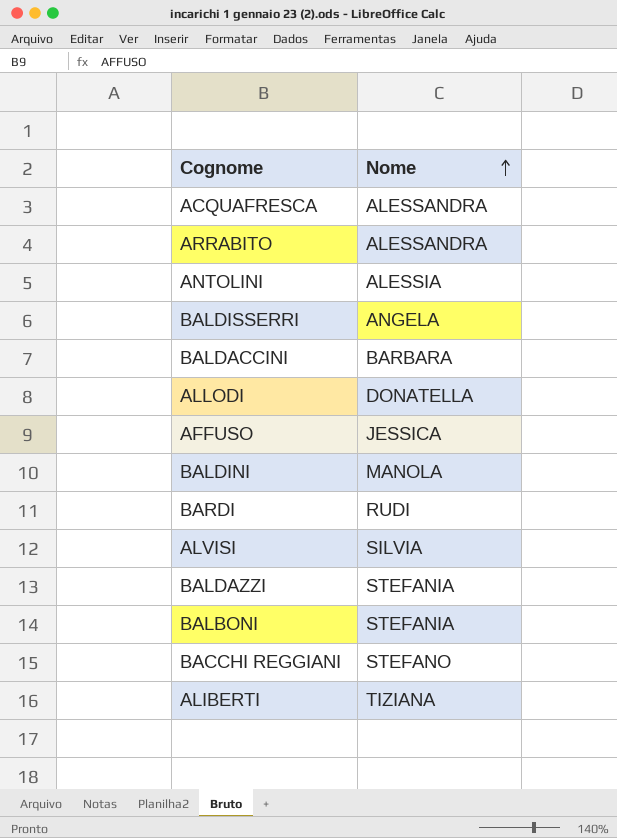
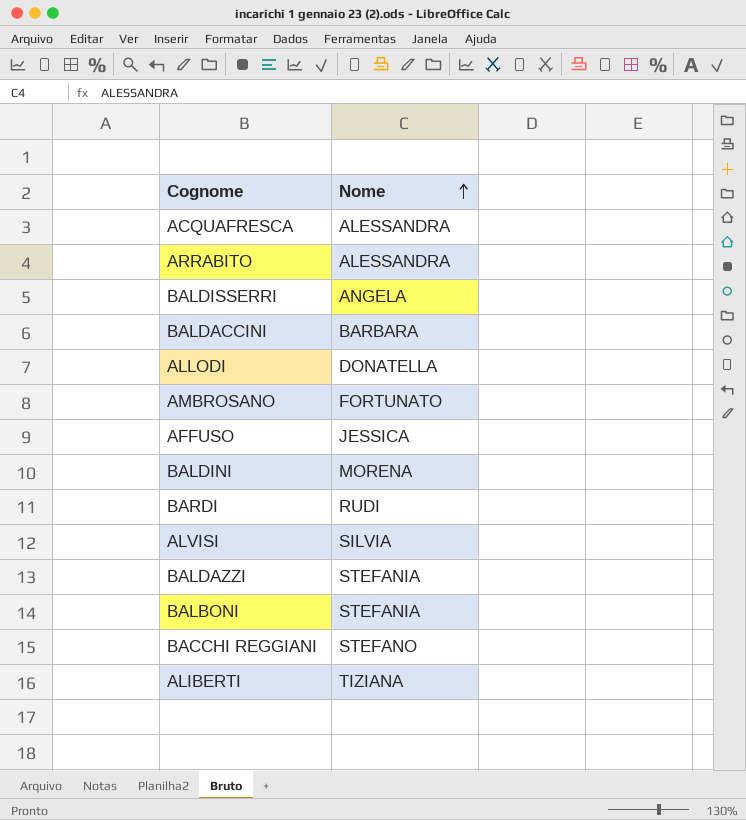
row ANTOLINI: ALESSIA -> none
row AMBROSANO: none -> FORTUNATO
BALDINI | Nome: MANOLA -> MORENA

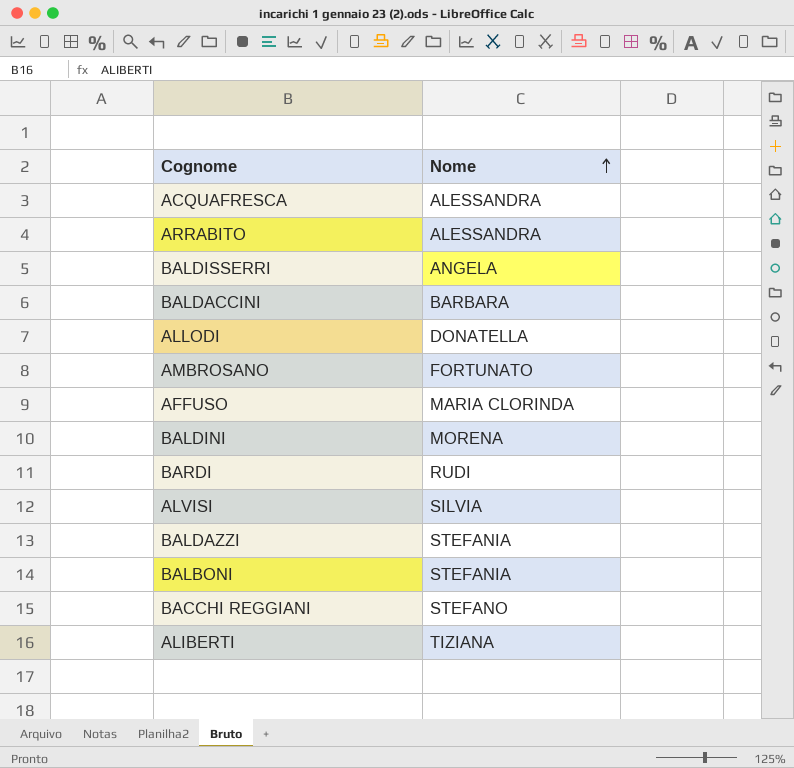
AFFUSO | Nome: JESSICA -> MARIA CLORINDA

